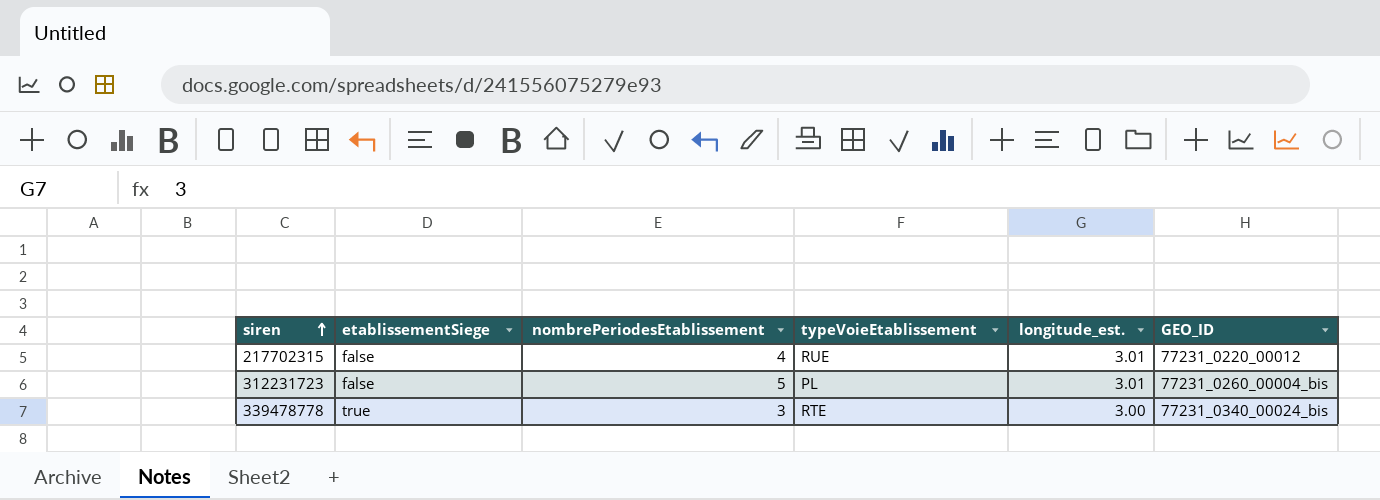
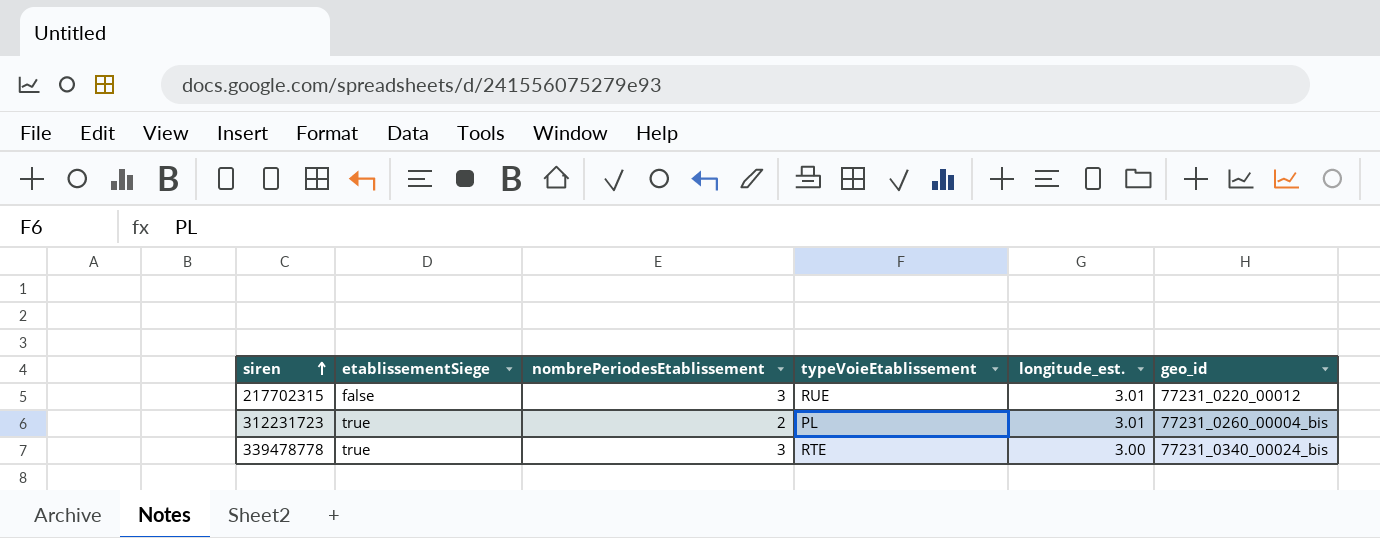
column name: GEO_ID -> geo_id
217702315 | nombrePeriodesEtablissement: 4 -> 3
312231723 | etablissementSiege: false -> true
312231723 | nombrePeriodesEtablissement: 5 -> 2

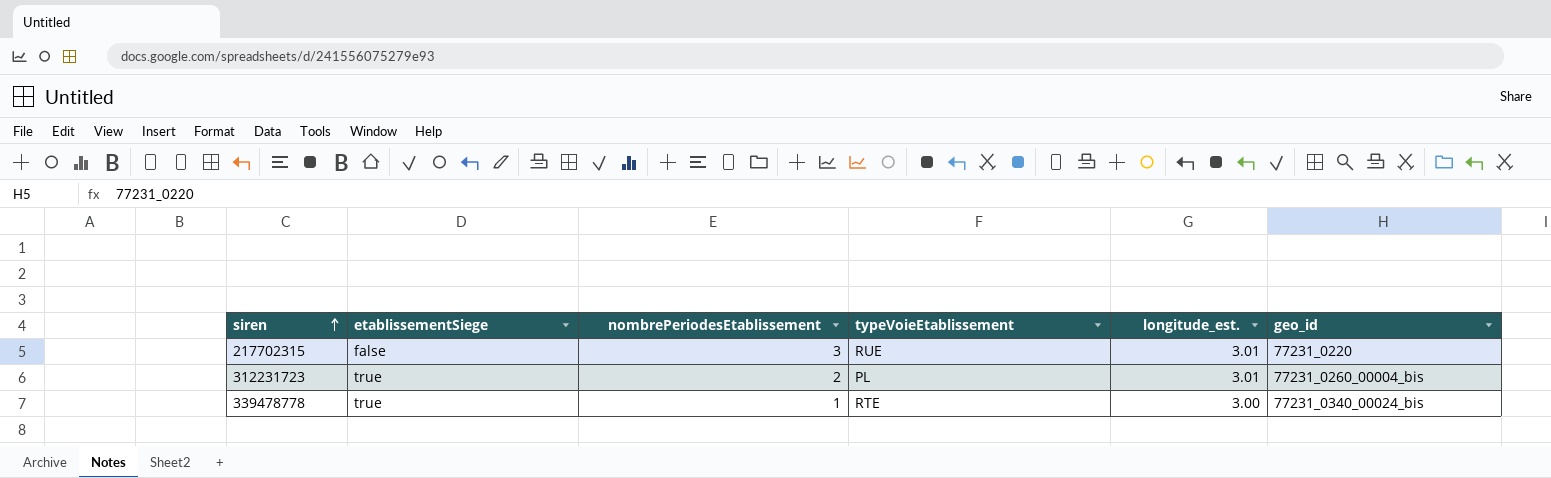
217702315 | geo_id: 77231_0220_00012 -> 77231_0220
339478778 | nombrePeriodesEtablissement: 3 -> 1

